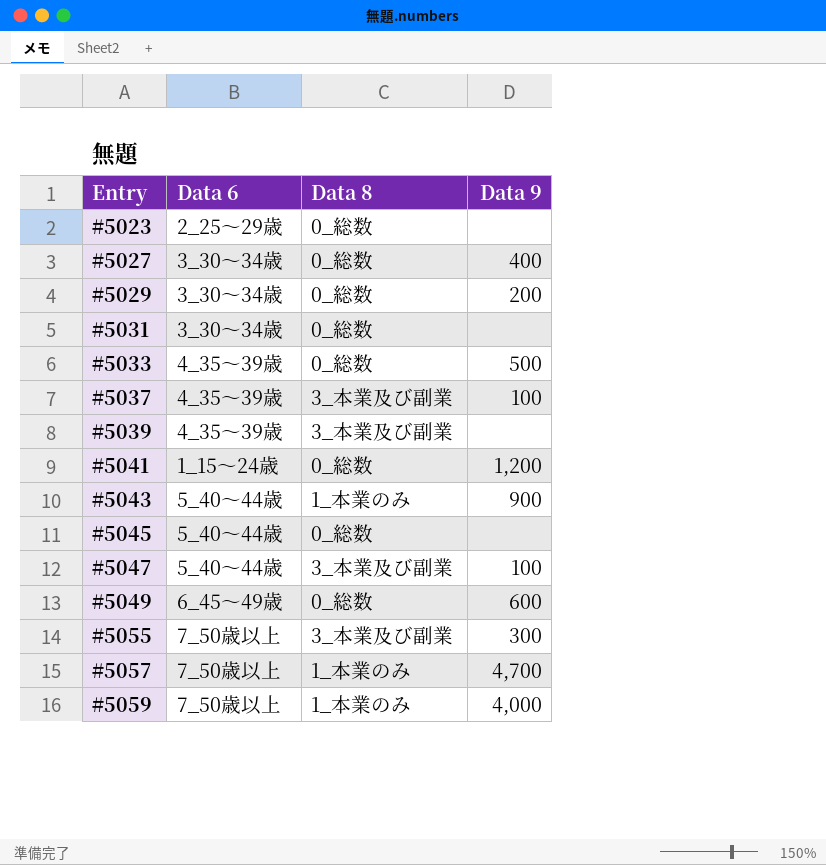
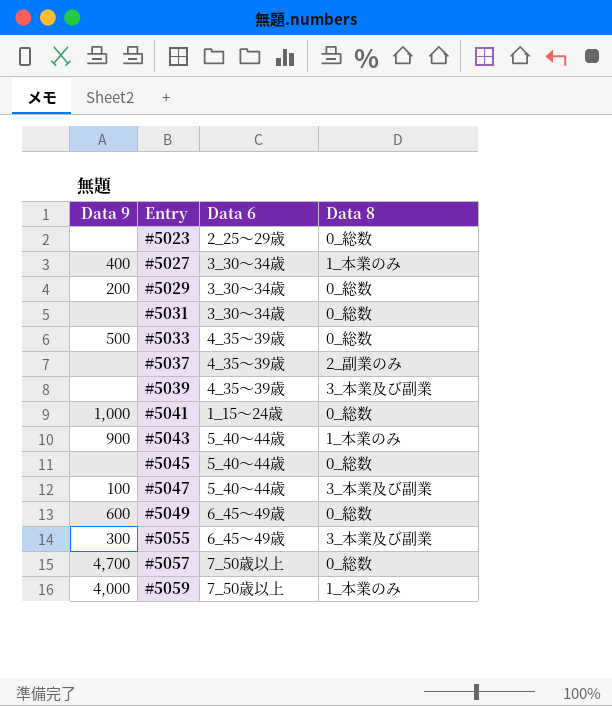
column Data 9 | position: 4 -> 1
#5027 | Data 8: 0_総数 -> 1_本業のみ
#5037 | Data 9: 100 -> none
#5037 | Data 8: 3_本業及び副業 -> 2_副業のみ
#5041 | Data 9: 1,200 -> 1,000
#5055 | Data 6: 7_50歳以上 -> 6_45～49歳
#5057 | Data 8: 1_本業のみ -> 0_総数

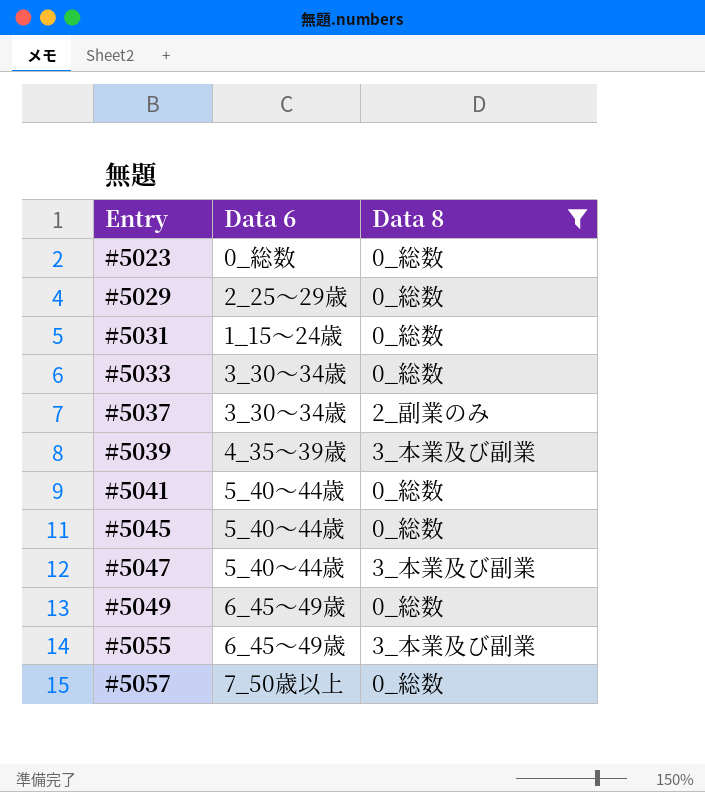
filter: none -> Data 8 != 1_本業のみ
column Data 9 | position: 1 -> none
#5023 | Data 6: 2_25～29歳 -> 0_総数
#5029 | Data 6: 3_30～34歳 -> 2_25～29歳
#5031 | Data 6: 3_30～34歳 -> 1_15～24歳
#5033 | Data 6: 4_35～39歳 -> 3_30～34歳
#5037 | Data 6: 4_35～39歳 -> 3_30～34歳
#5041 | Data 6: 1_15～24歳 -> 5_40～44歳

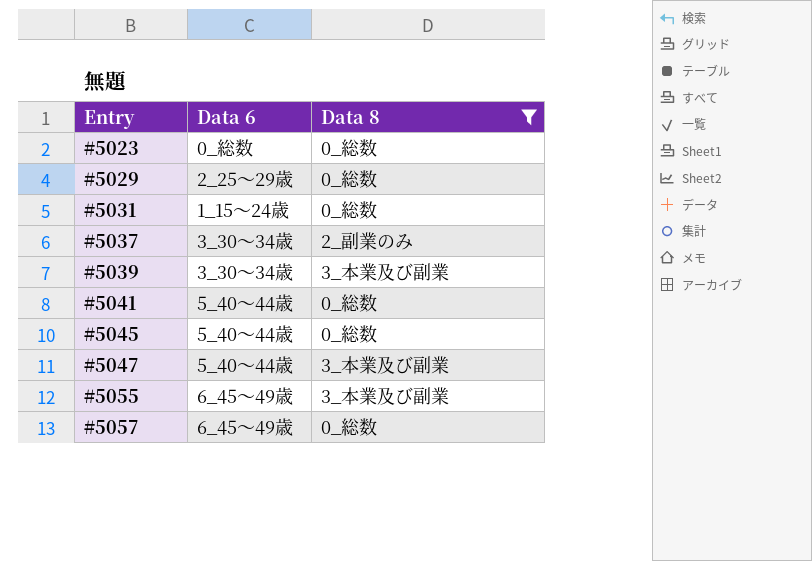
row #5033: 3_30～34歳 | 0_総数 -> none
row #5049: 6_45～49歳 | 0_総数 -> none
#5039 | Data 6: 4_35～39歳 -> 3_30～34歳
#5057 | Data 6: 7_50歳以上 -> 6_45～49歳

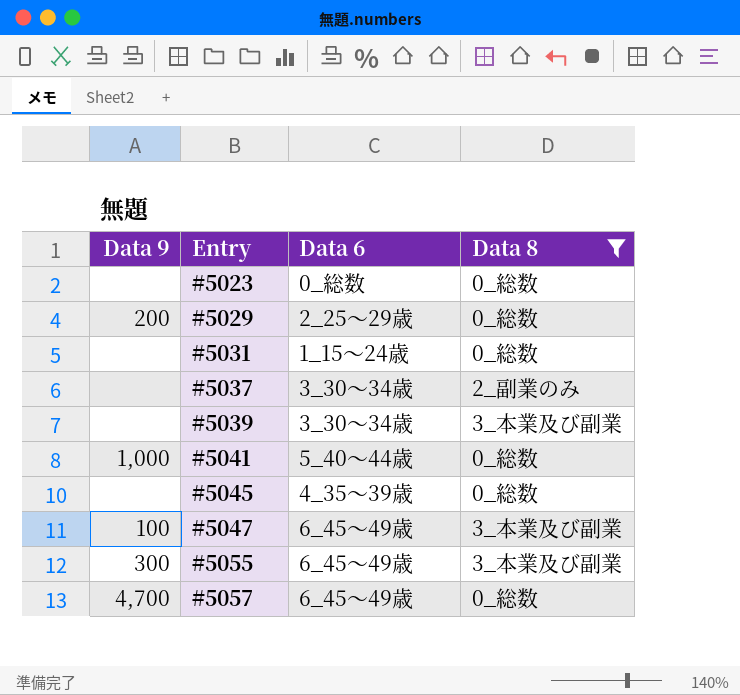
column Data 9 | position: none -> 1
#5045 | Data 6: 5_40～44歳 -> 4_35～39歳
#5047 | Data 6: 5_40～44歳 -> 6_45～49歳

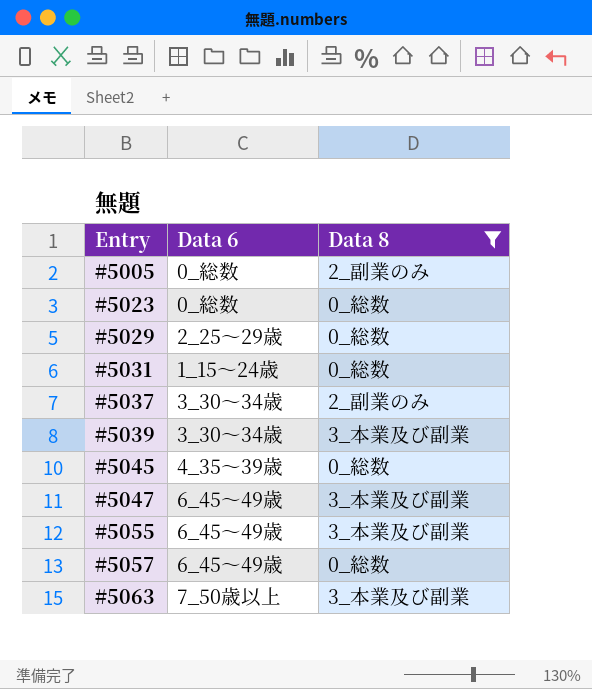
column Data 9 | position: 1 -> none
row #5041: 1,000 | 5_40～44歳 | 0_総数 -> none
row #5005: none -> 0_総数 | 2_副業のみ
row #5063: none -> 7_50歳以上 | 3_本業及び副業

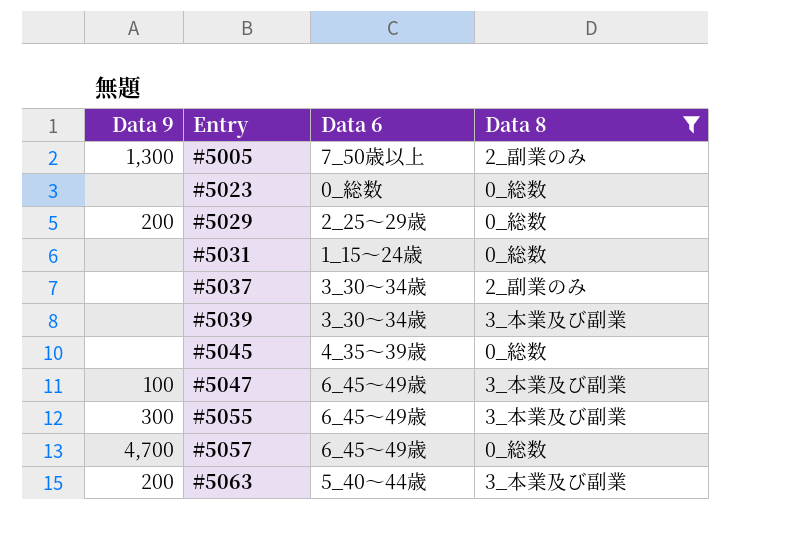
column Data 9 | position: none -> 1
#5005 | Data 6: 0_総数 -> 7_50歳以上
#5063 | Data 6: 7_50歳以上 -> 5_40～44歳

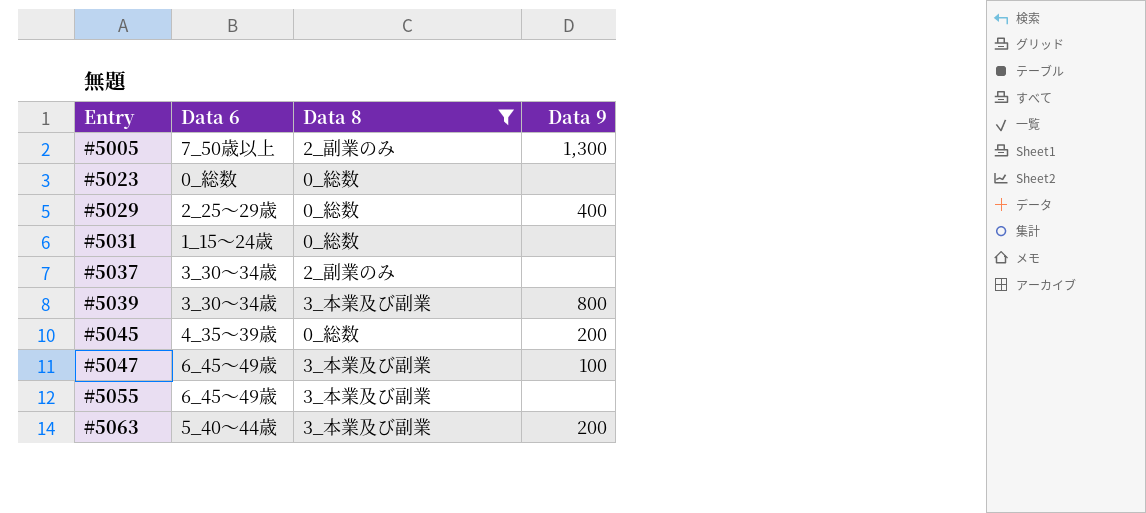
column Data 9 | position: 1 -> 4
row #5057: 4,700 | 6_45～49歳 | 0_総数 -> none
#5029 | Data 9: 200 -> 400
#5039 | Data 9: none -> 800
#5045 | Data 9: none -> 200
#5055 | Data 9: 300 -> none

